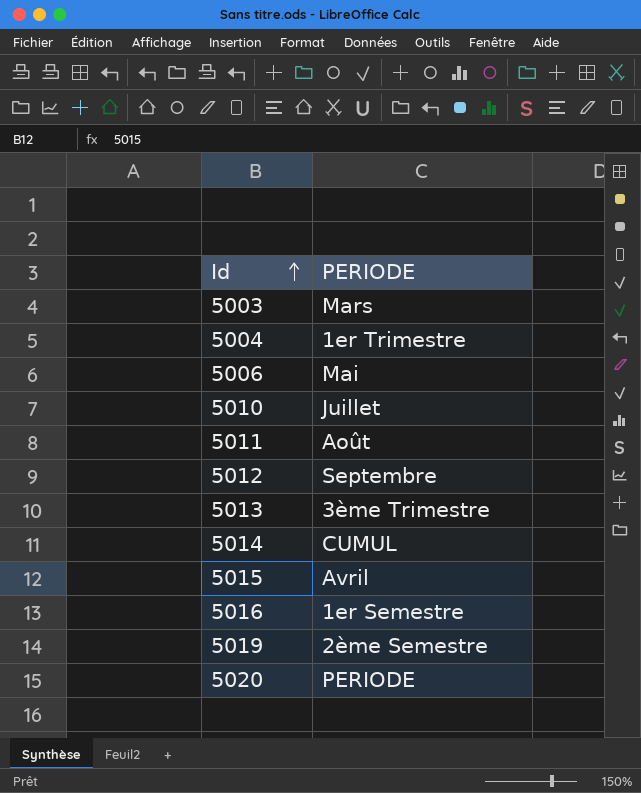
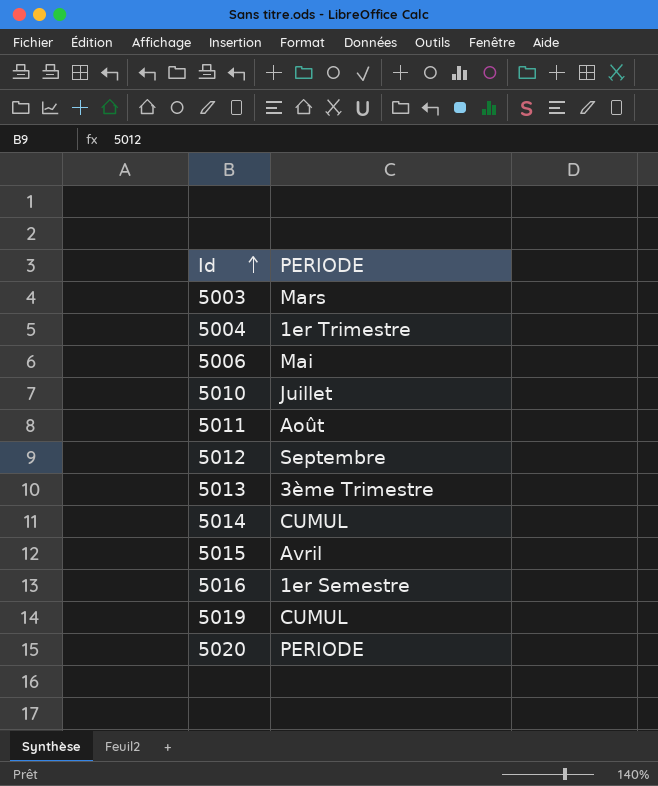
5019 | PERIODE: 2ème Semestre -> CUMUL

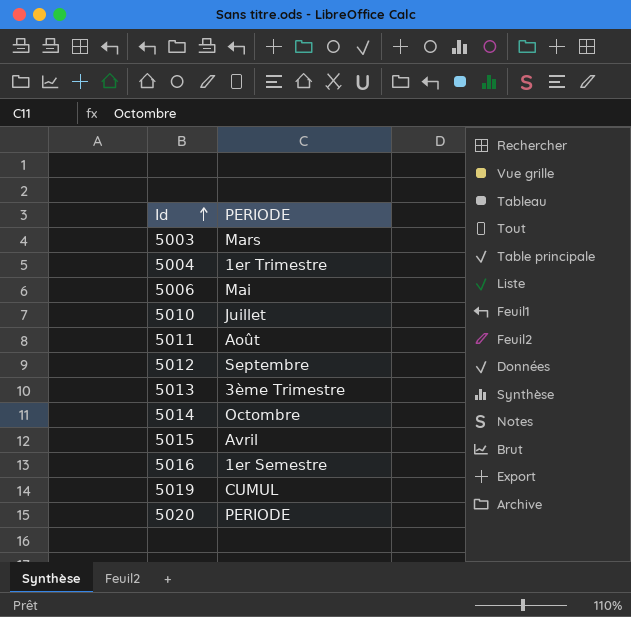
5014 | PERIODE: CUMUL -> Octombre

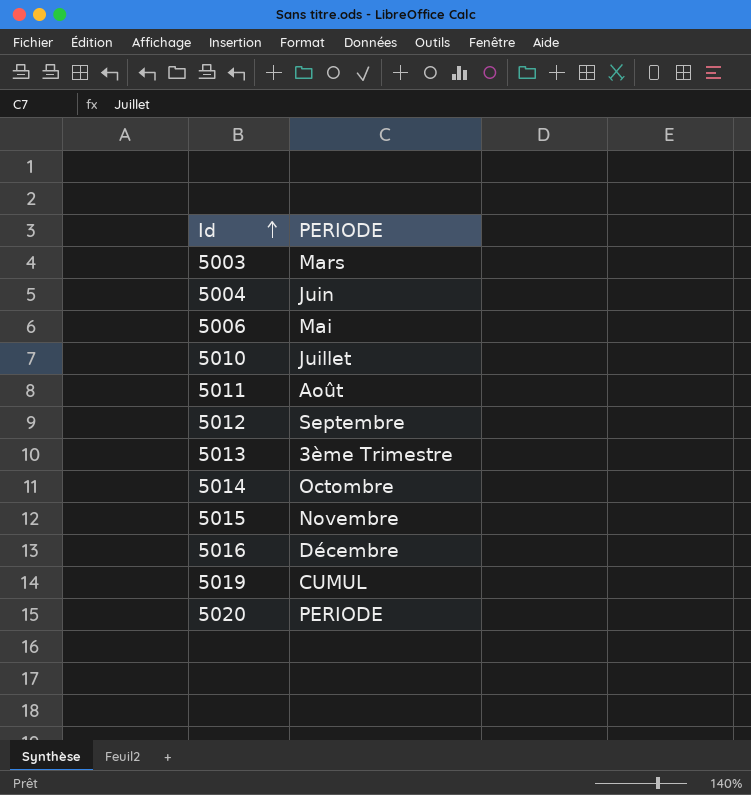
5004 | PERIODE: 1er Trimestre -> Juin
5015 | PERIODE: Avril -> Novembre
5016 | PERIODE: 1er Semestre -> Décembre

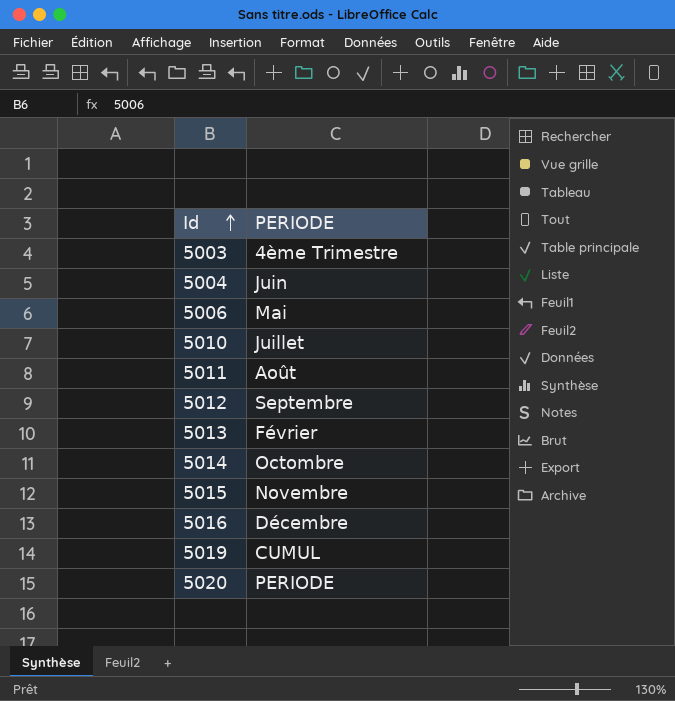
5003 | PERIODE: Mars -> 4ème Trimestre
5013 | PERIODE: 3ème Trimestre -> Février

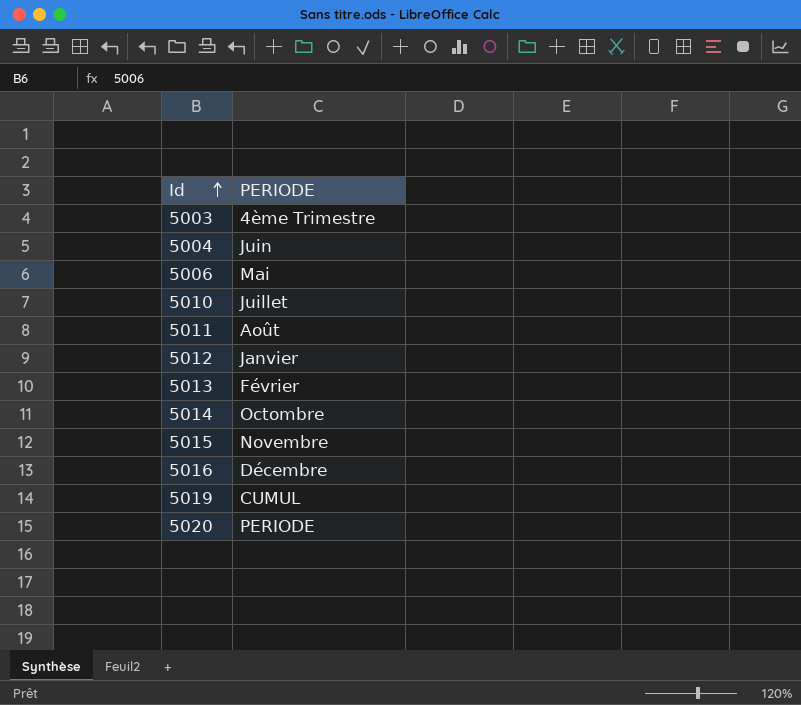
5012 | PERIODE: Septembre -> Janvier

